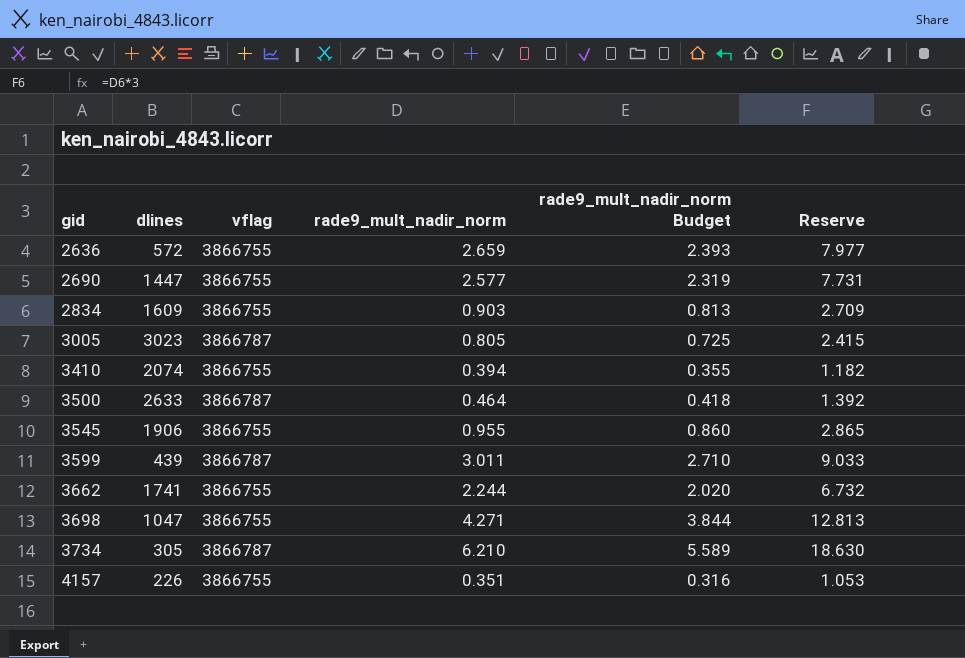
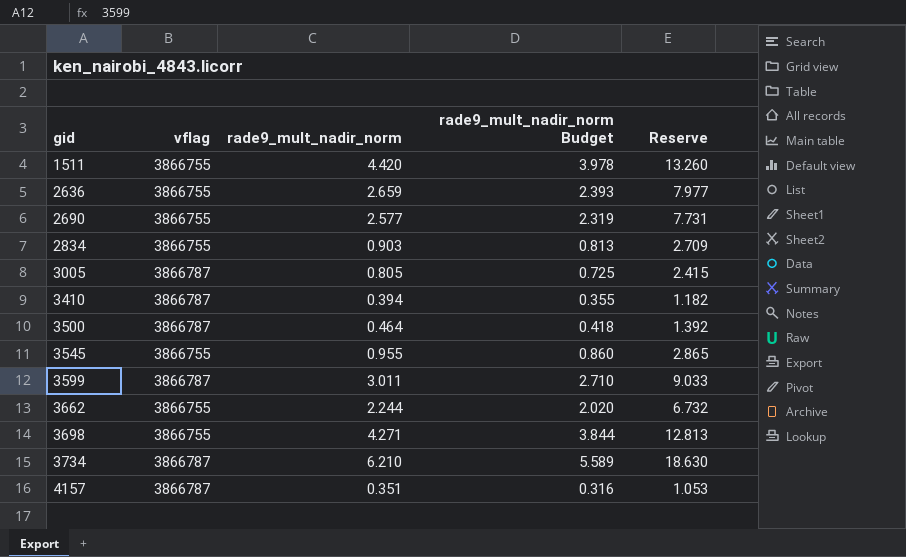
column dlines | position: 2 -> none
row 1511: none -> 3866755 | 4.420 | 3.978 | 13.260
3410 | vflag: 3866755 -> 3866787
4157 | vflag: 3866755 -> 3866787

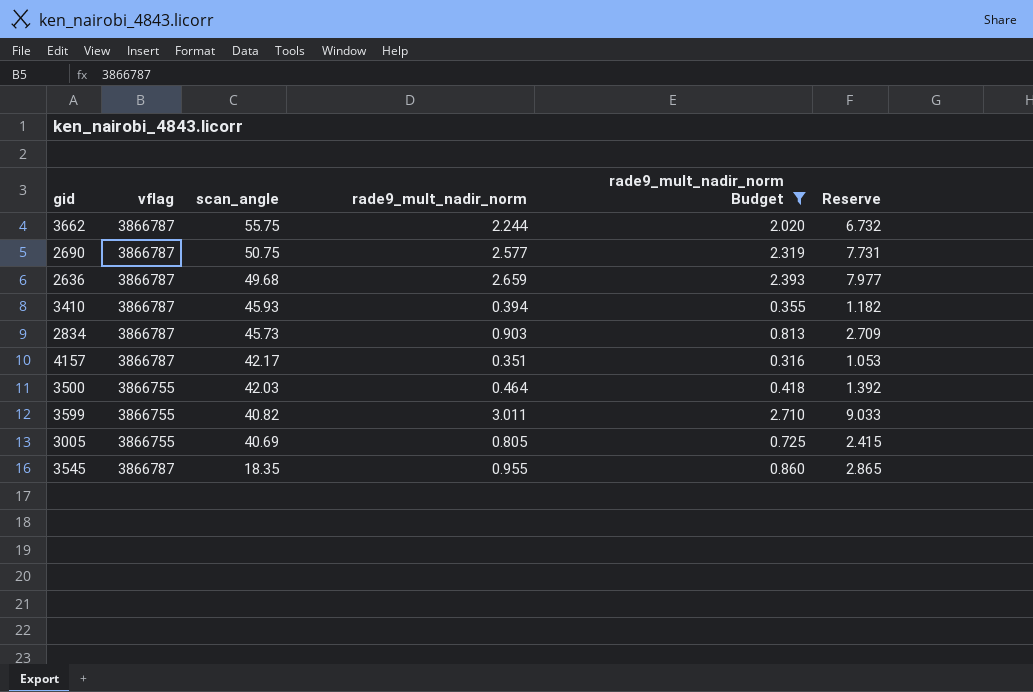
filter: none -> rade9_mult_nadir_norm Budget <= 2.710
row order: gid ascending -> scan_angle descending
column scan_angle | position: none -> 3
3662 | vflag: 3866755 -> 3866787
2690 | vflag: 3866755 -> 3866787
2636 | vflag: 3866755 -> 3866787
2834 | vflag: 3866755 -> 3866787
3500 | vflag: 3866787 -> 3866755
3599 | vflag: 3866787 -> 3866755
3005 | vflag: 3866787 -> 3866755
3545 | vflag: 3866755 -> 3866787

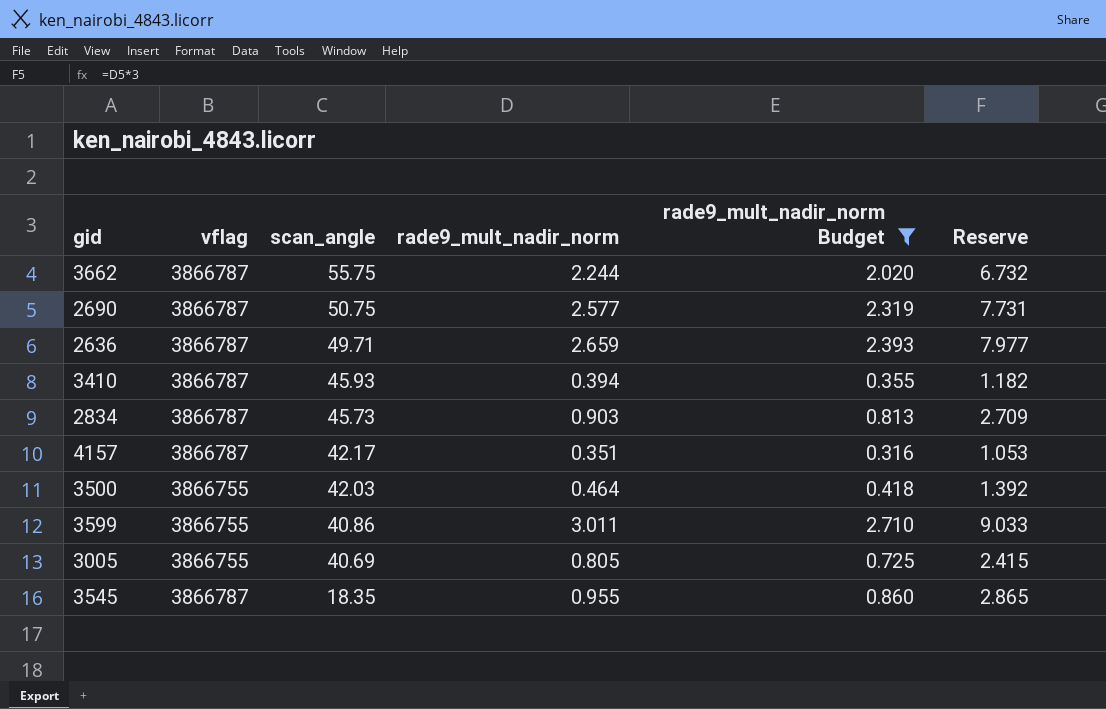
2636 | scan_angle: 49.68 -> 49.71
3599 | scan_angle: 40.82 -> 40.86

